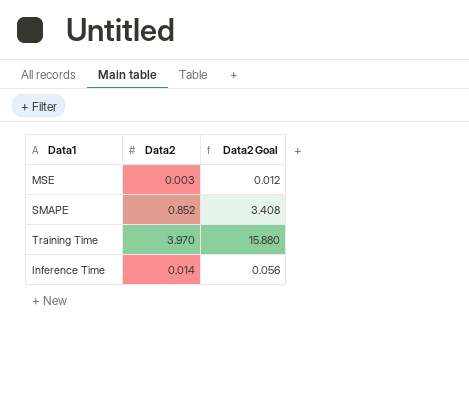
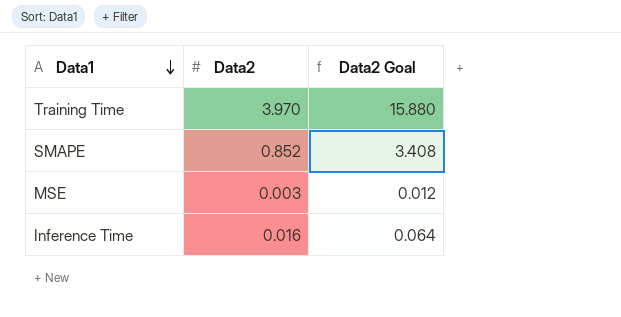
row order: none -> Data1 descending
Inference Time | Data2: 0.014 -> 0.016
Inference Time | Data2 Goal: 0.056 -> 0.064

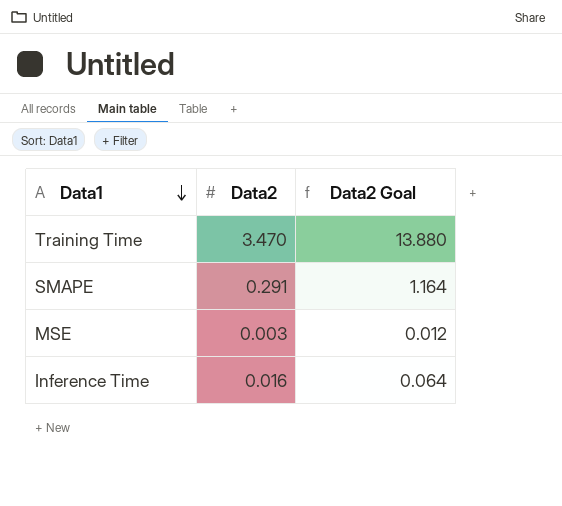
Training Time | Data2: 3.970 -> 3.470
Training Time | Data2 Goal: 15.880 -> 13.880
SMAPE | Data2: 0.852 -> 0.291
SMAPE | Data2 Goal: 3.408 -> 1.164

